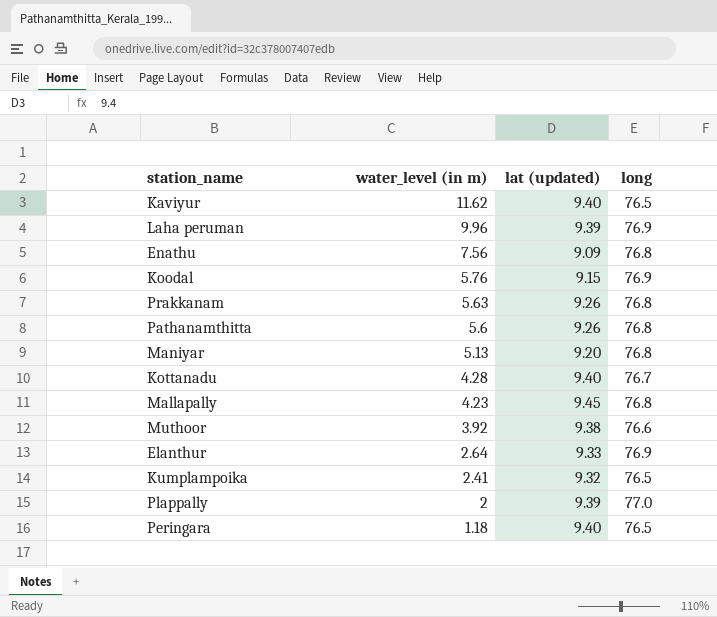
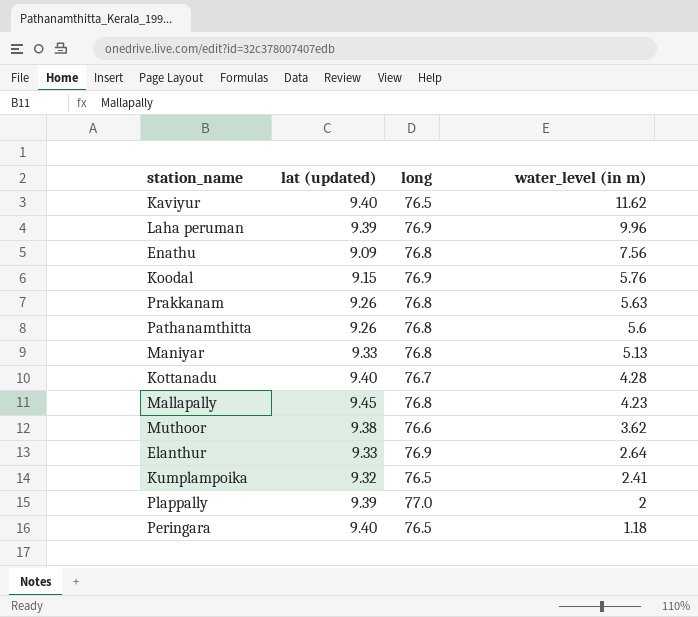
column water_level (in m) | position: 2 -> 4
Maniyar | lat (updated): 9.20 -> 9.33
Muthoor | water_level (in m): 3.92 -> 3.62

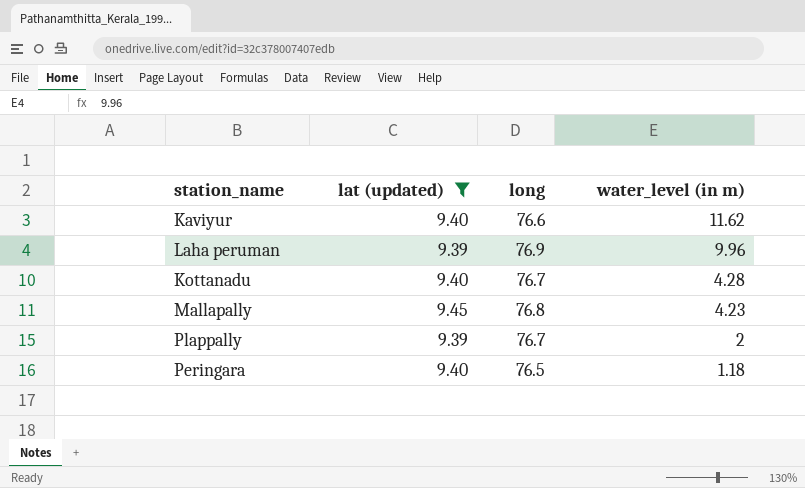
filter: none -> lat (updated) >= 9.39
Kaviyur | long: 76.5 -> 76.6
Plappally | long: 77.0 -> 76.7

